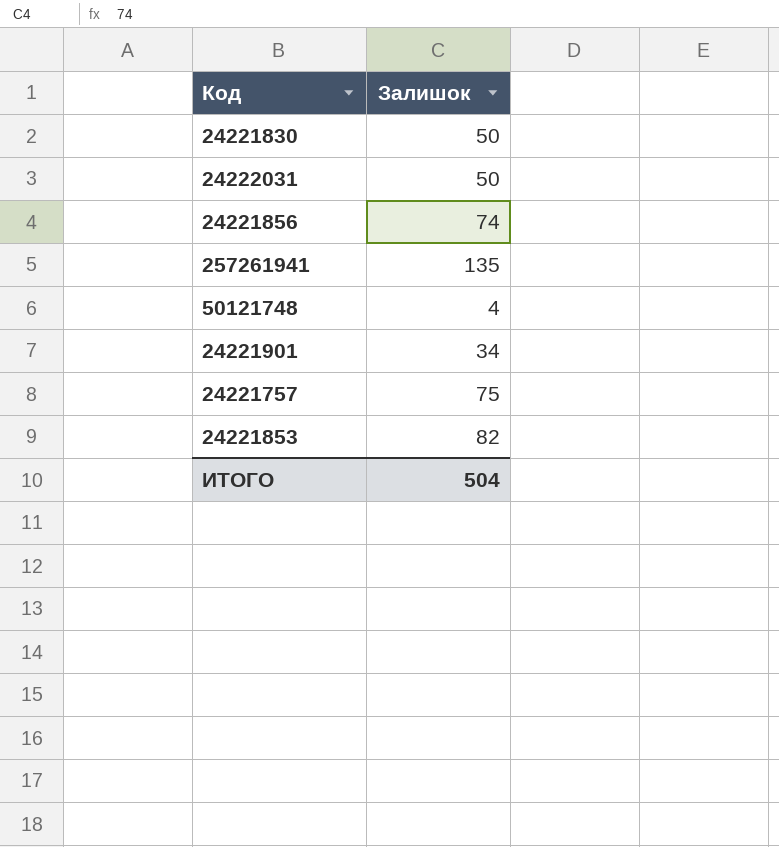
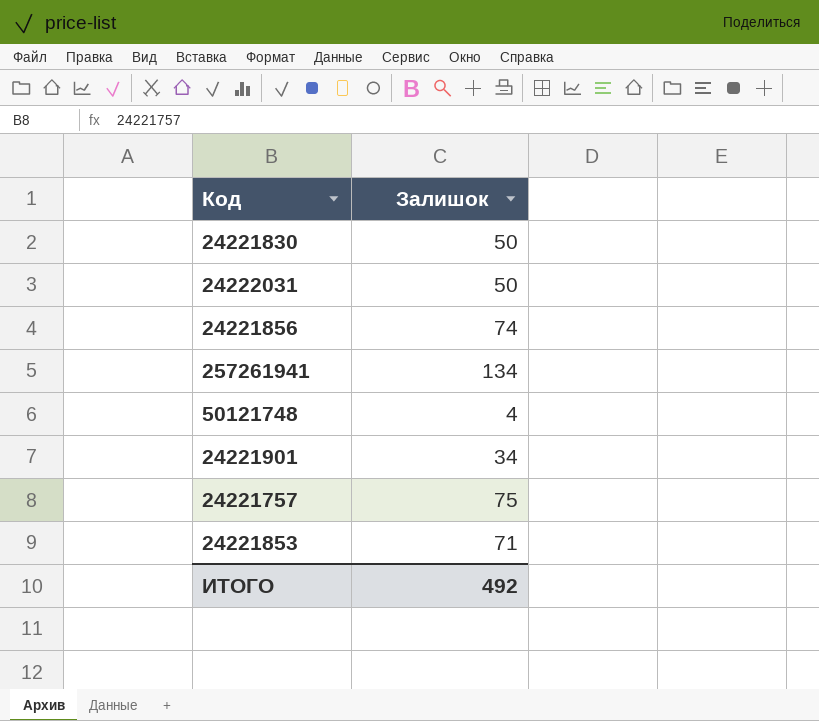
257261941 | Залишок: 135 -> 134
24221853 | Залишок: 82 -> 71
ИТОГО | Залишок: 504 -> 492

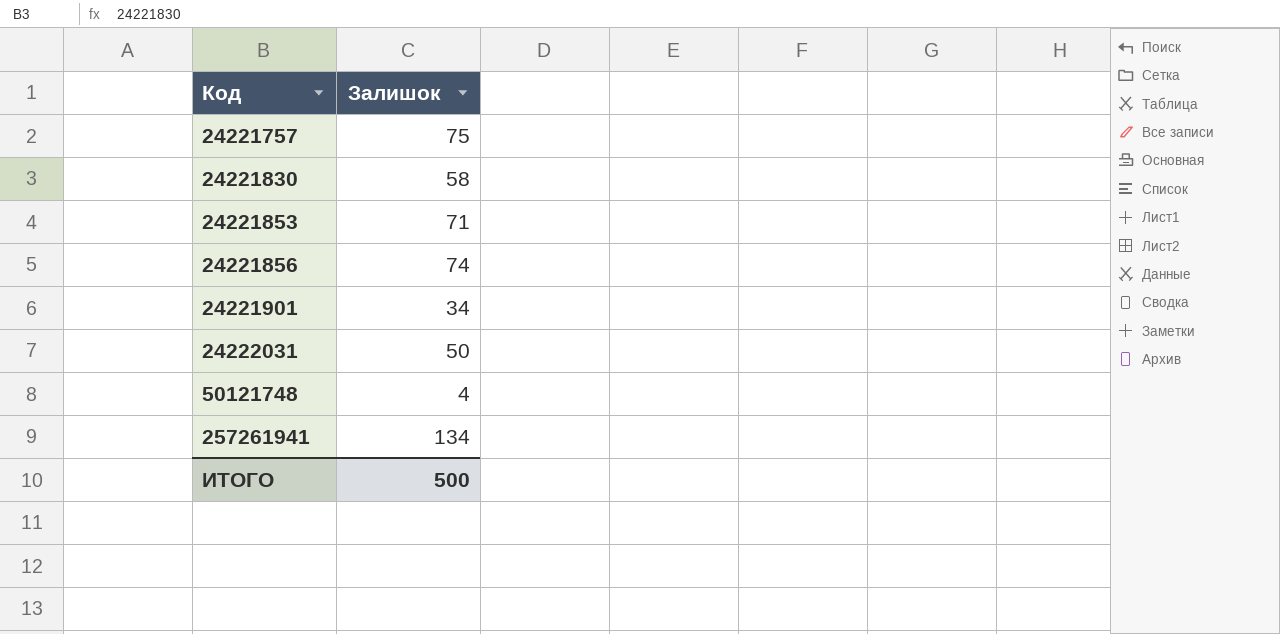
row order: none -> Код ascending
24221830 | Залишок: 50 -> 58
ИТОГО | Залишок: 492 -> 500

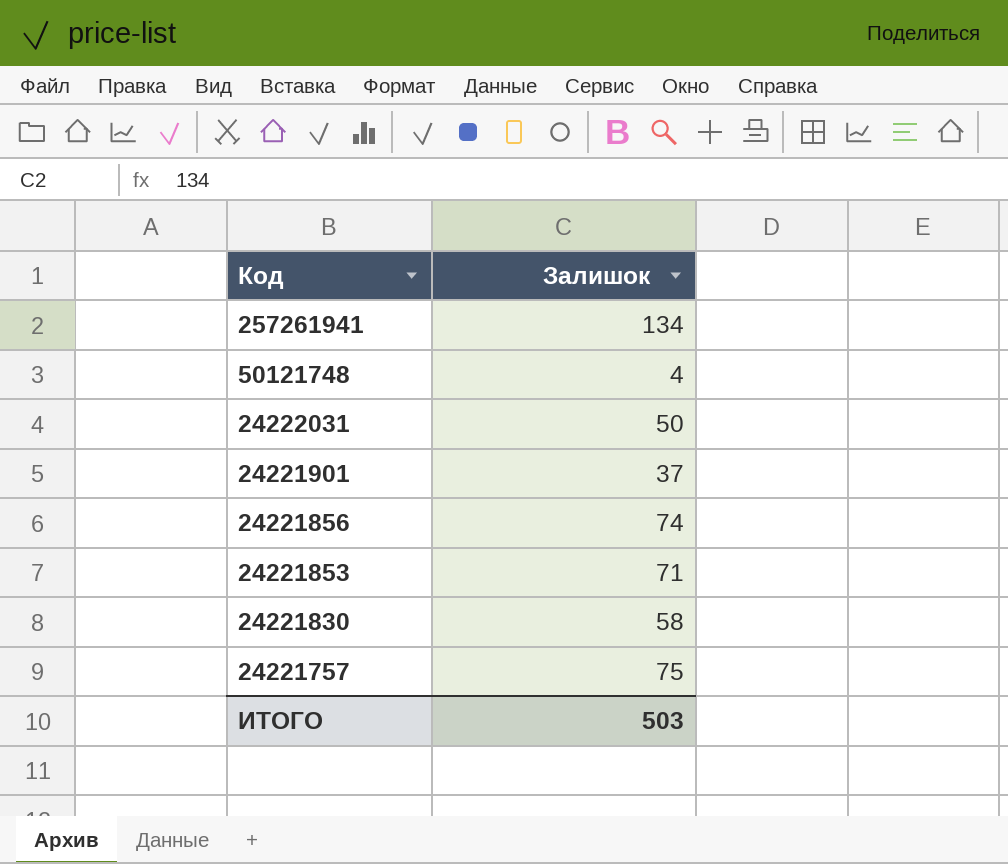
row order: Код ascending -> Код descending
24221901 | Залишок: 34 -> 37
ИТОГО | Залишок: 500 -> 503

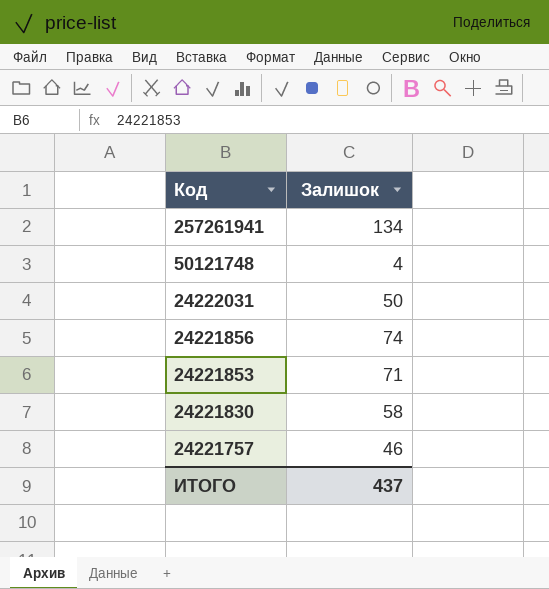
row 24221901: 37 -> none
24221757 | Залишок: 75 -> 46
ИТОГО | Залишок: 503 -> 437

